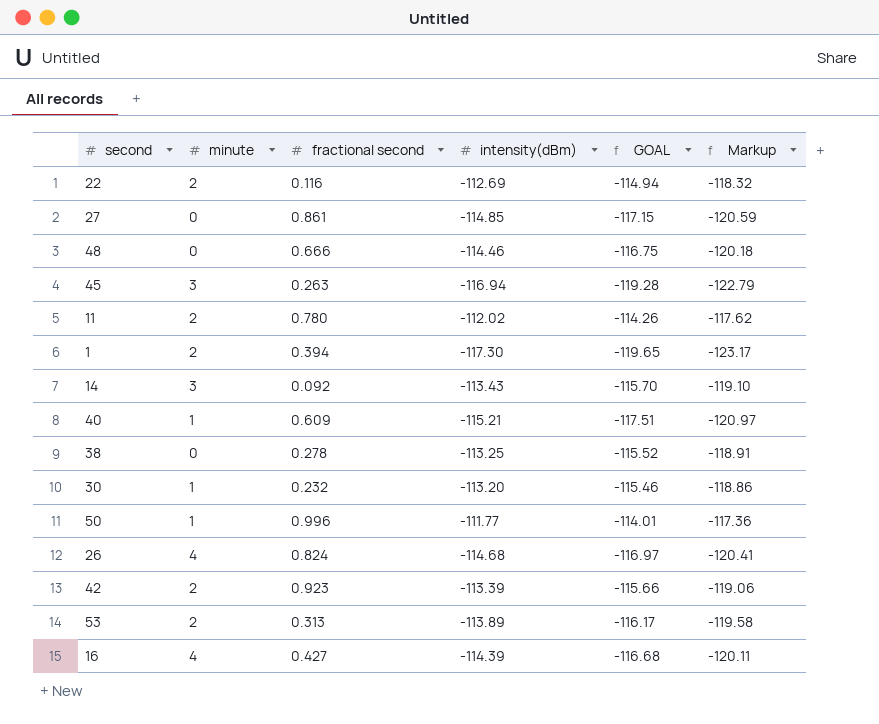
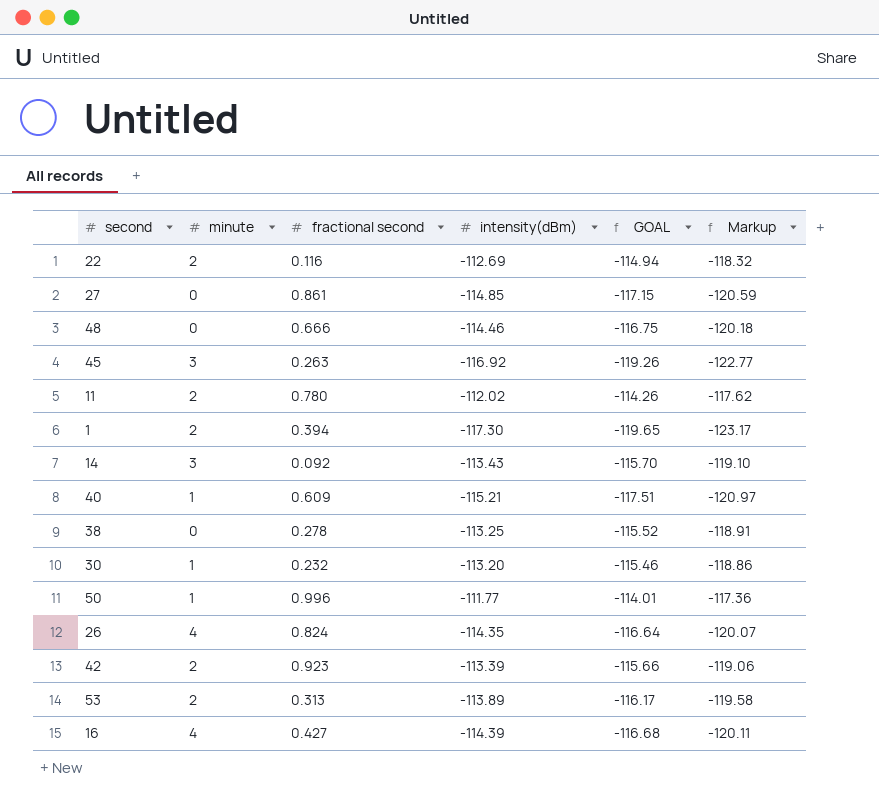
45 | intensity(dBm): -116.94 -> -116.92
45 | GOAL: -119.28 -> -119.26
45 | Markup: -122.79 -> -122.77
26 | intensity(dBm): -114.68 -> -114.35
26 | GOAL: -116.97 -> -116.64
26 | Markup: -120.41 -> -120.07

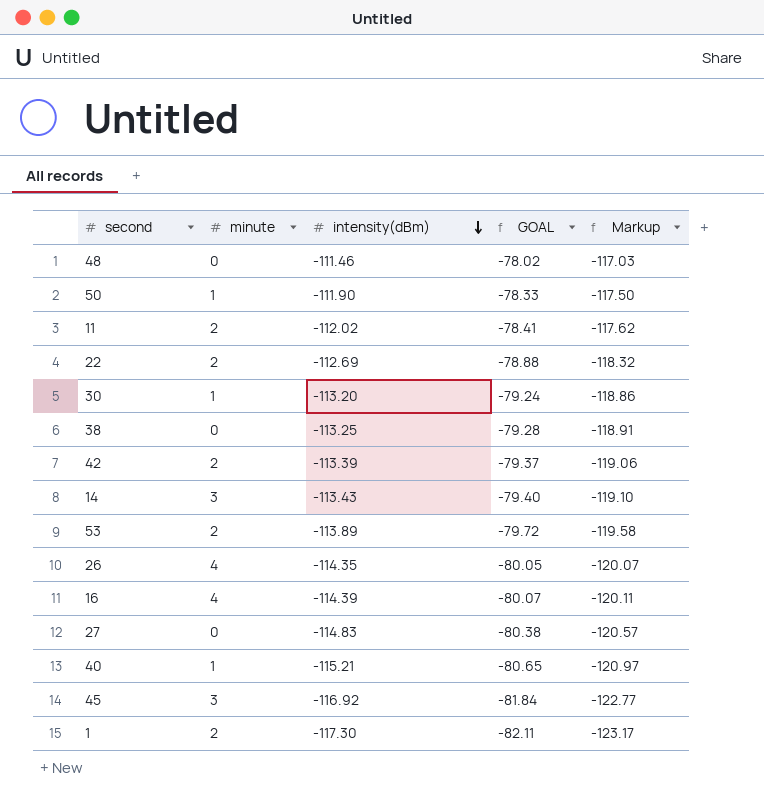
row order: none -> intensity(dBm) descending
column fractional second | position: 3 -> none
column GOAL | formula: [intensity(dBm)] * 1.02 -> [intensity(dBm)] * 0.7
48 | intensity(dBm): -114.46 -> -111.46
48 | Markup: -120.18 -> -117.03
50 | intensity(dBm): -111.77 -> -111.90
50 | Markup: -117.36 -> -117.50
27 | intensity(dBm): -114.85 -> -114.83
27 | Markup: -120.59 -> -120.57

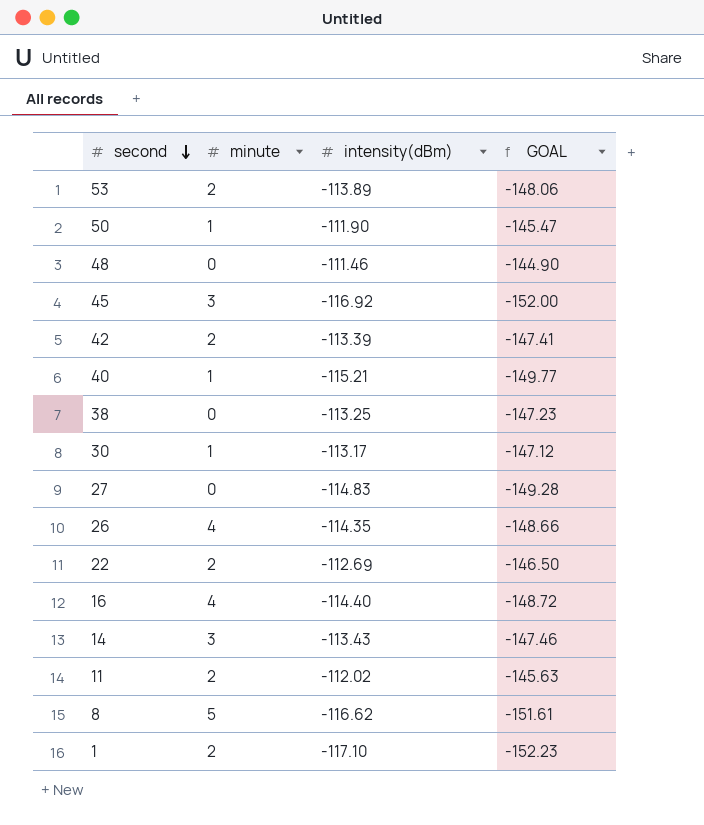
row order: intensity(dBm) descending -> second descending
column Markup | formula: [intensity(dBm)] * 1.05 -> none
column GOAL | formula: [intensity(dBm)] * 0.7 -> [intensity(dBm)] * 1.3
30 | intensity(dBm): -113.20 -> -113.17
16 | intensity(dBm): -114.39 -> -114.40
row 8: none -> 5 | -116.62 | -151.61
1 | intensity(dBm): -117.30 -> -117.10

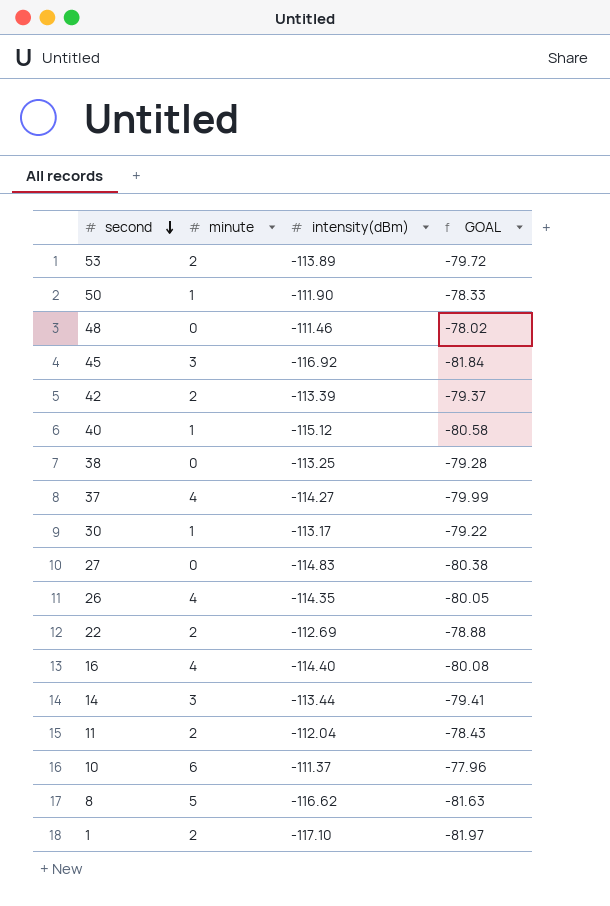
column GOAL | formula: [intensity(dBm)] * 1.3 -> [intensity(dBm)] * 0.7
40 | intensity(dBm): -115.21 -> -115.12
row 37: none -> 4 | -114.27 | -79.99
14 | intensity(dBm): -113.43 -> -113.44
11 | intensity(dBm): -112.02 -> -112.04
row 10: none -> 6 | -111.37 | -77.96

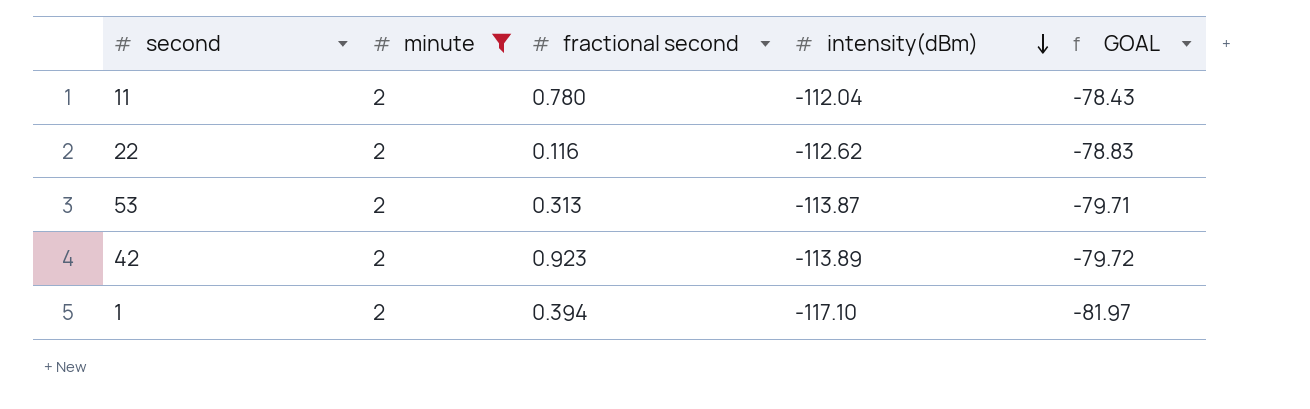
filter: none -> minute = 2
row order: second descending -> intensity(dBm) descending
column fractional second | position: none -> 3
22 | intensity(dBm): -112.69 -> -112.62
22 | GOAL: -78.88 -> -78.83
53 | intensity(dBm): -113.89 -> -113.87
53 | GOAL: -79.72 -> -79.71
42 | intensity(dBm): -113.39 -> -113.89
42 | GOAL: -79.37 -> -79.72

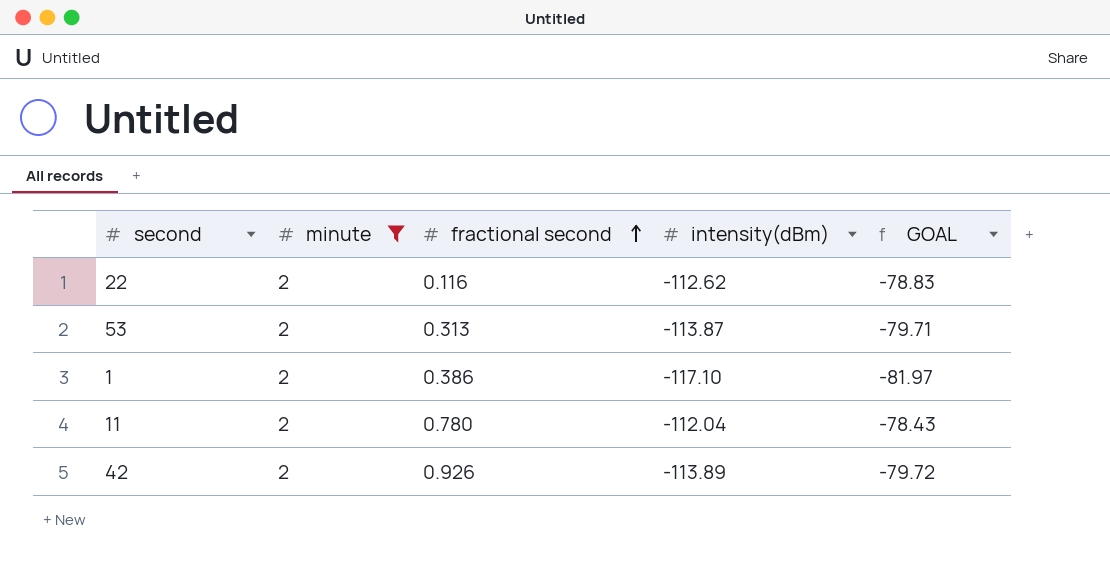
row order: intensity(dBm) descending -> fractional second ascending
1 | fractional second: 0.394 -> 0.386
42 | fractional second: 0.923 -> 0.926

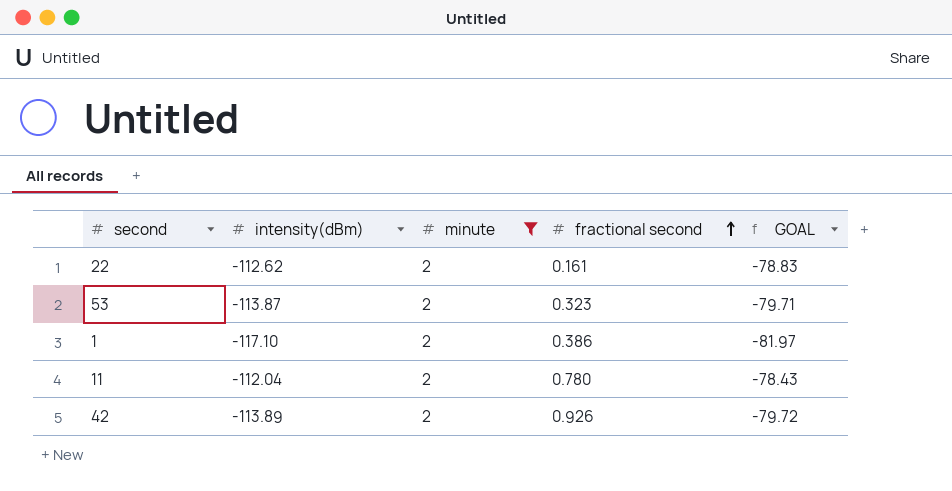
column intensity(dBm) | position: 4 -> 2
22 | fractional second: 0.116 -> 0.161
53 | fractional second: 0.313 -> 0.323

